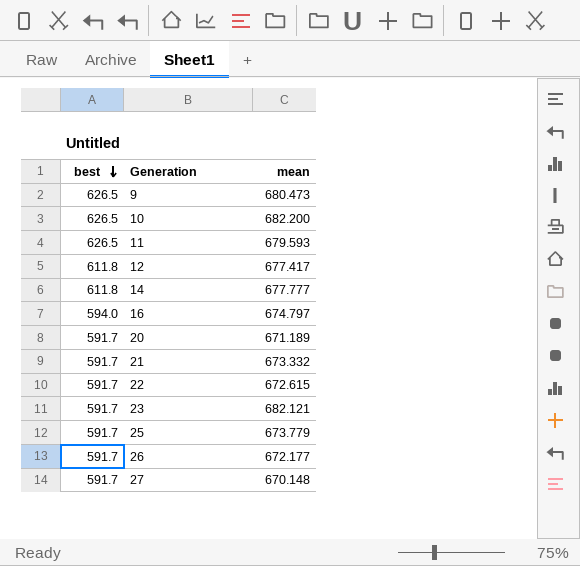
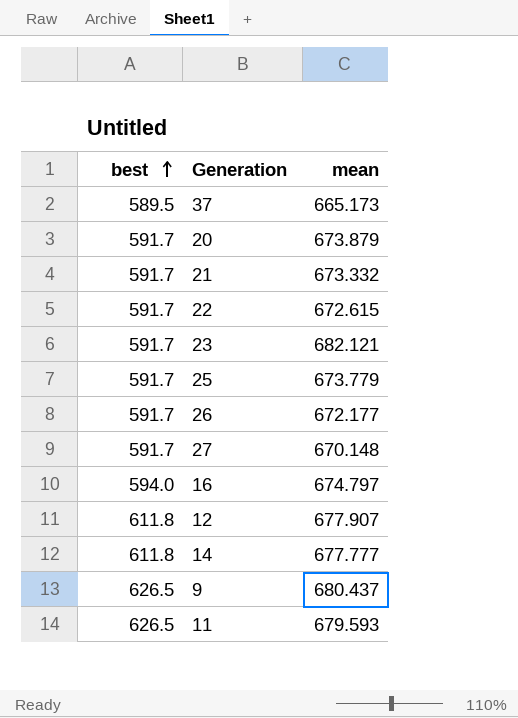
row order: best descending -> best ascending
row 10: 626.5 | 682.200 -> none
row 37: none -> 589.5 | 665.173
20 | mean: 671.189 -> 673.879
12 | mean: 677.417 -> 677.907
9 | mean: 680.473 -> 680.437

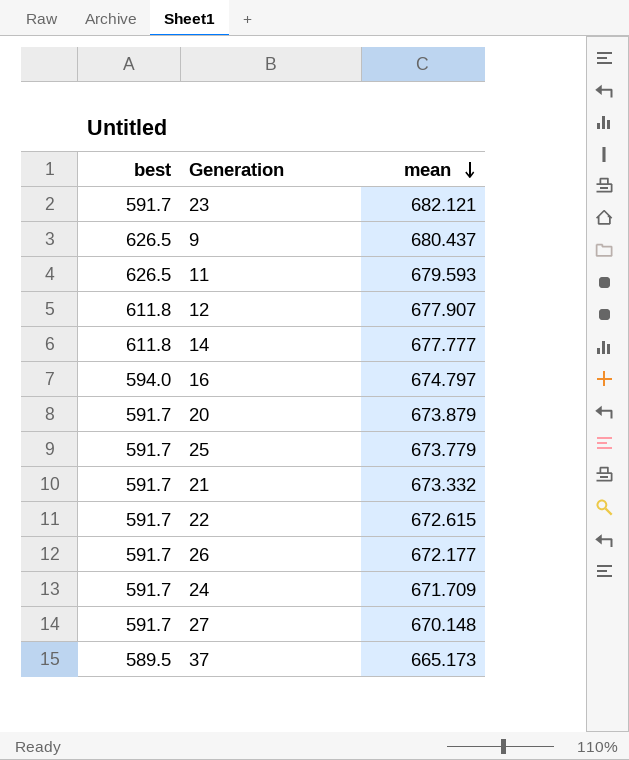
row order: best ascending -> mean descending
row 24: none -> 591.7 | 671.709

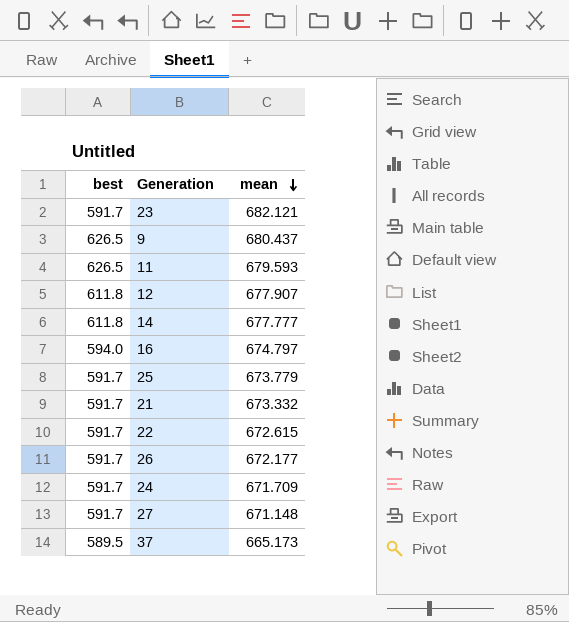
row 20: 591.7 | 673.879 -> none
27 | mean: 670.148 -> 671.148

